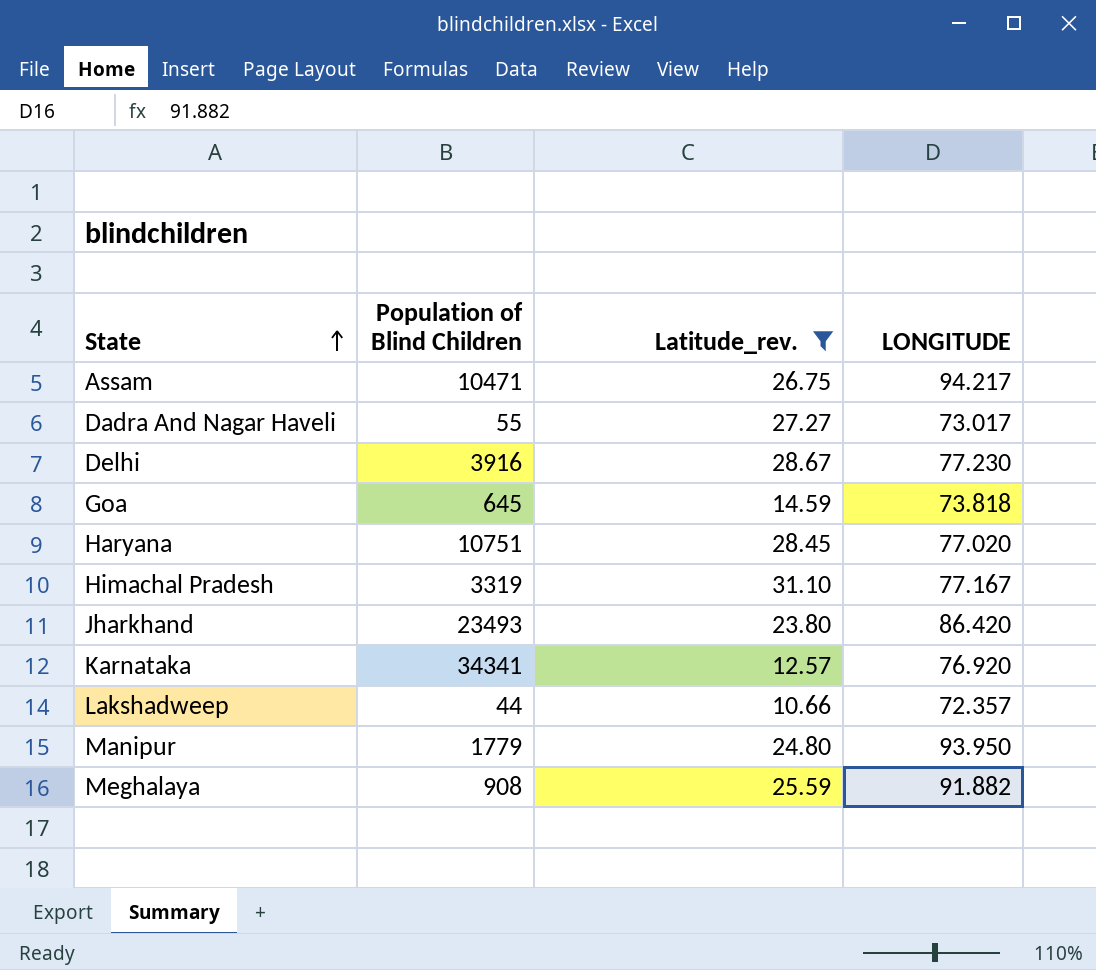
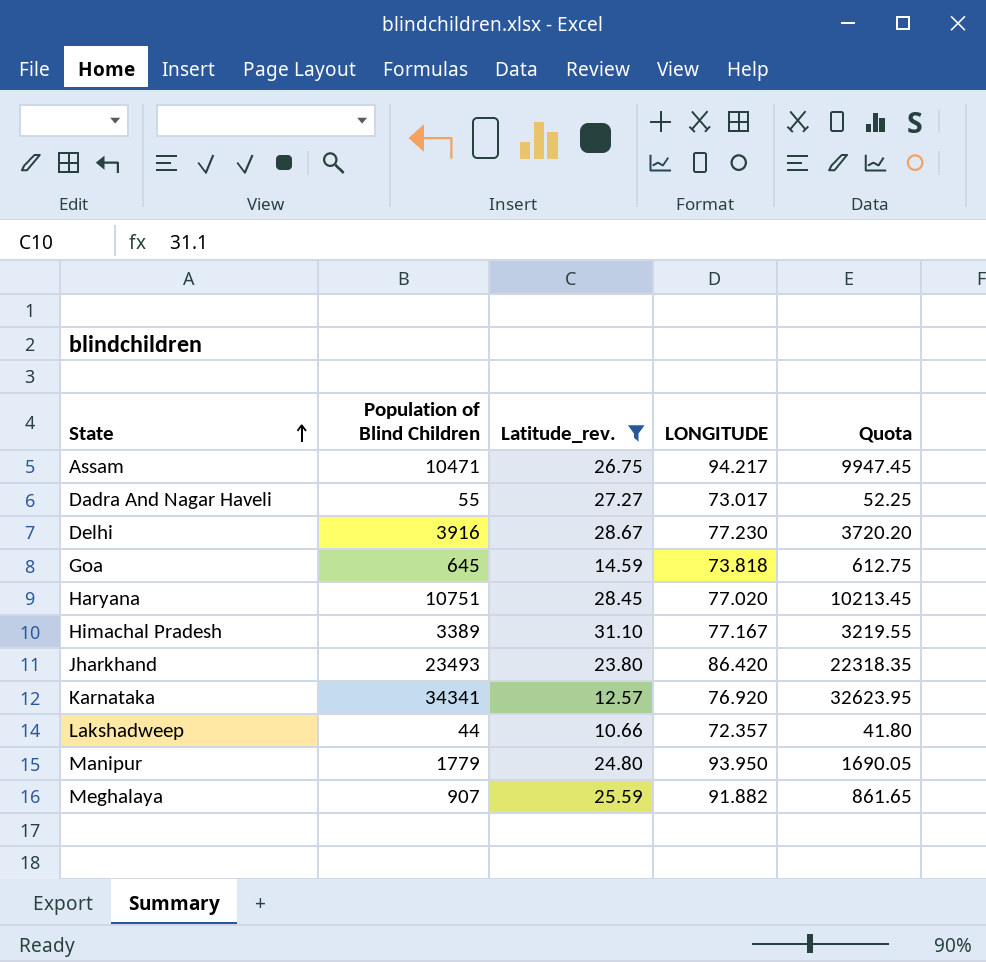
column Quota | formula: none -> [Population of Blind Children] * 0.95
Himachal Pradesh | Population of Blind Children: 3319 -> 3389
Meghalaya | Population of Blind Children: 908 -> 907

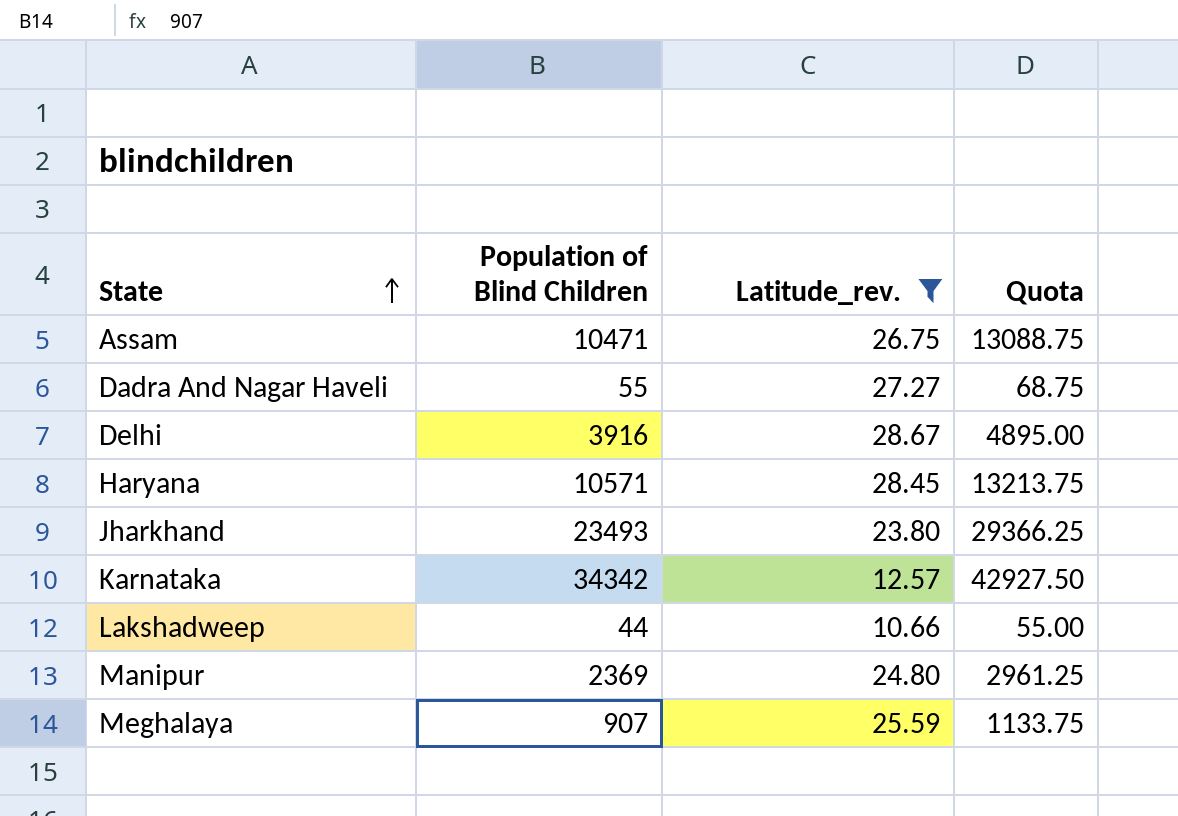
column LONGITUDE | position: 4 -> none
column Quota | formula: [Population of Blind Children] * 0.95 -> [Population of Blind Children] * 1.25
row Goa: 645 | 14.59 | 73.818 | 612.75 -> none
row Himachal Pradesh: 3389 | 31.10 | 77.167 | 3219.55 -> none
Haryana | Population of Blind Children: 10751 -> 10571
Karnataka | Population of Blind Children: 34341 -> 34342
Manipur | Population of Blind Children: 1779 -> 2369

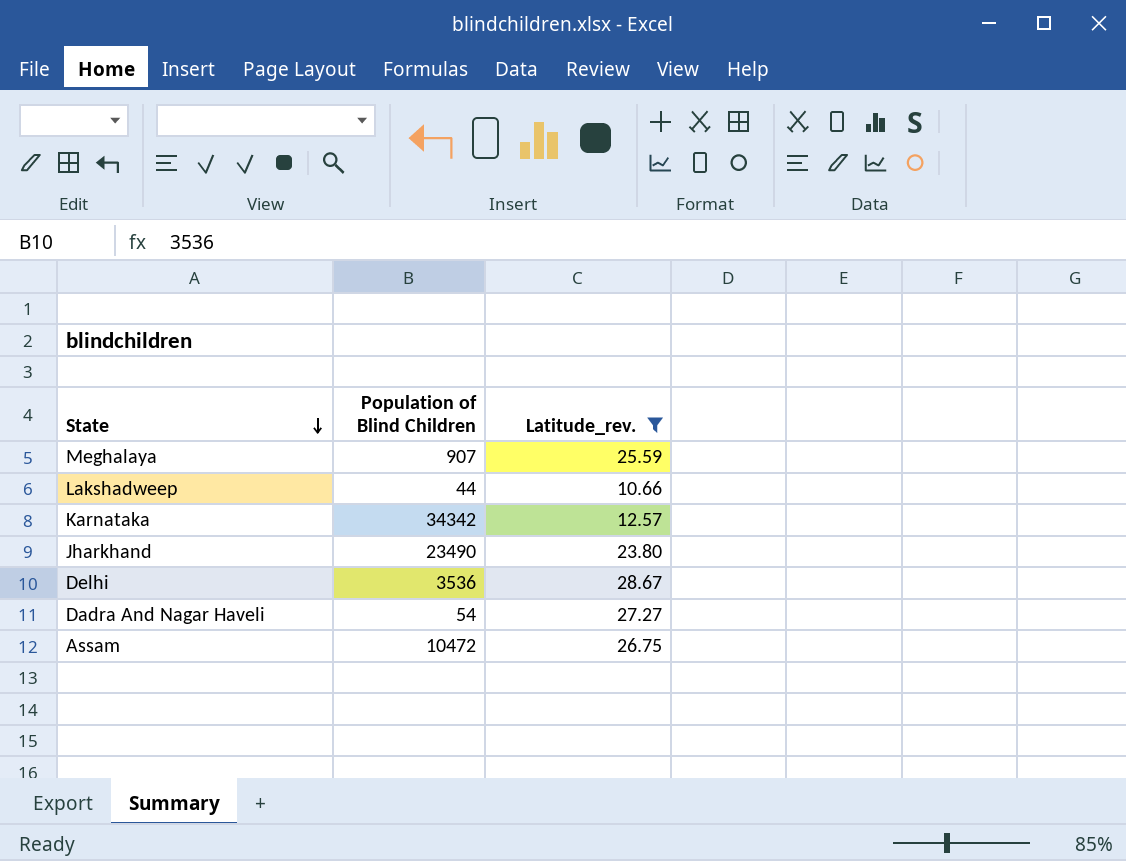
row order: State ascending -> State descending
column Quota | formula: [Population of Blind Children] * 1.25 -> none
row Haryana: 10571 | 28.45 | 13213.75 -> none
row Manipur: 2369 | 24.80 | 2961.25 -> none
Jharkhand | Population of Blind Children: 23493 -> 23490
Delhi | Population of Blind Children: 3916 -> 3536
Dadra And Nagar Haveli | Population of Blind Children: 55 -> 54
Assam | Population of Blind Children: 10471 -> 10472

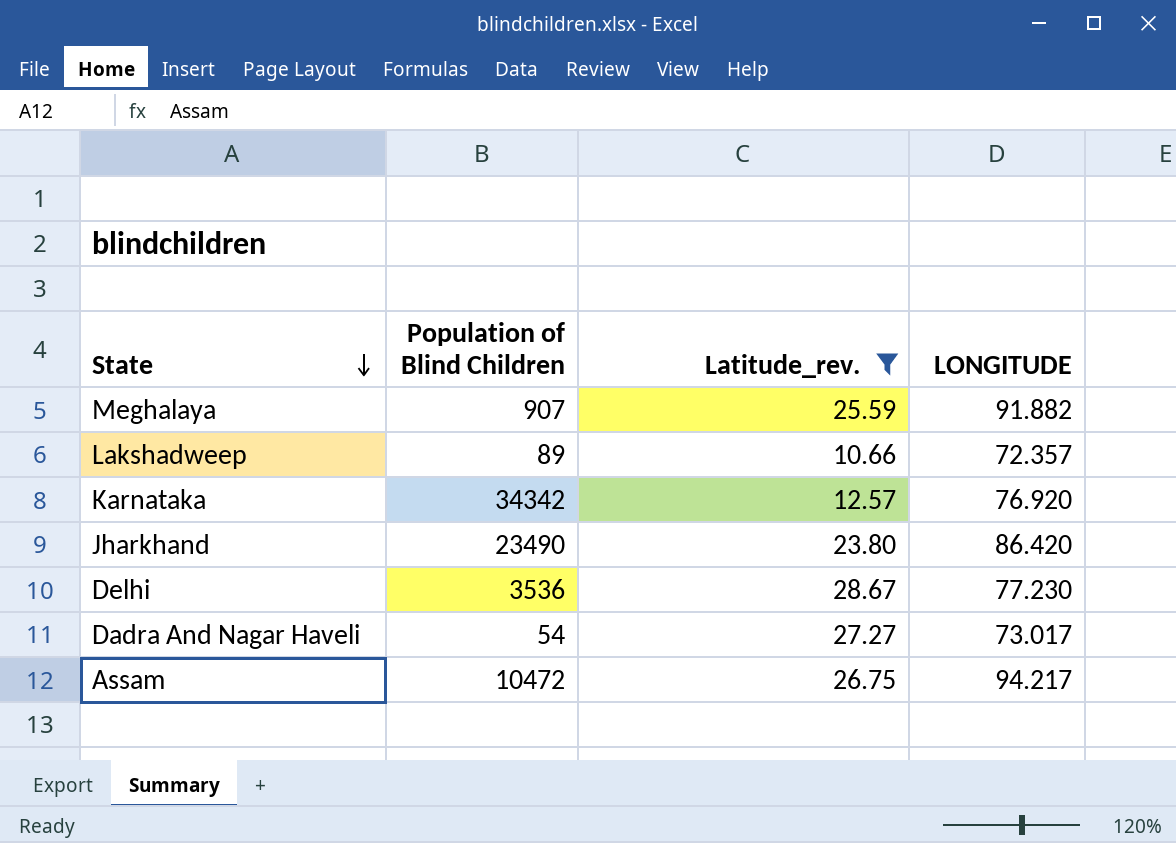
column LONGITUDE | position: none -> 4
Lakshadweep | Population of Blind Children: 44 -> 89

